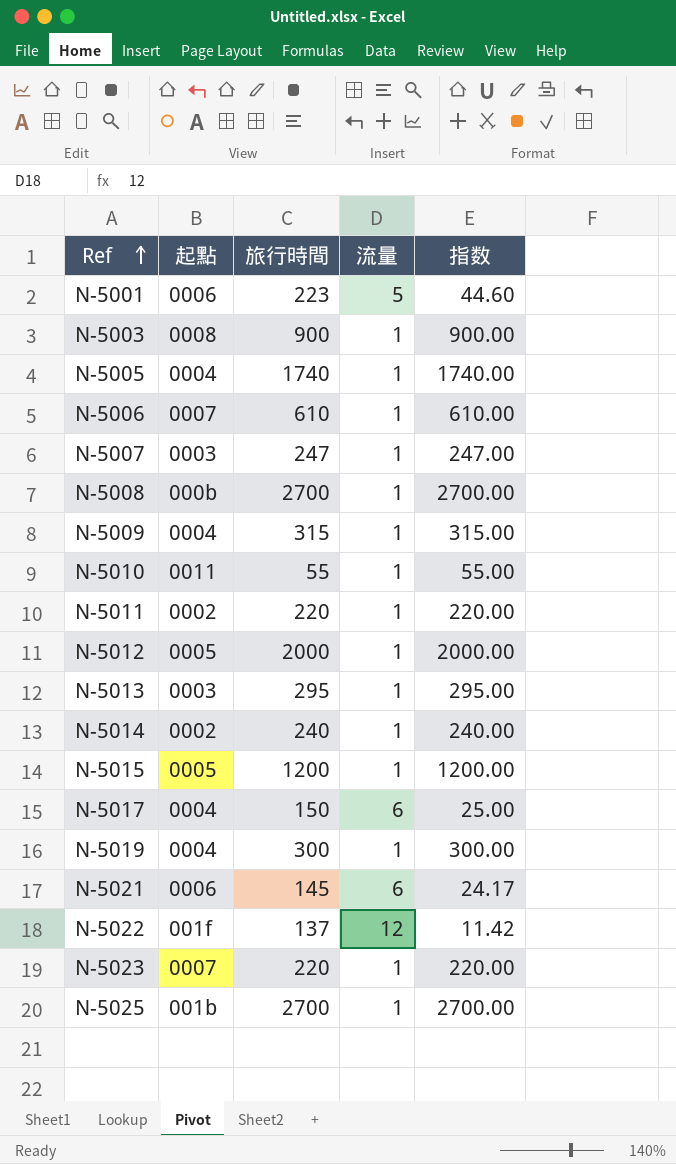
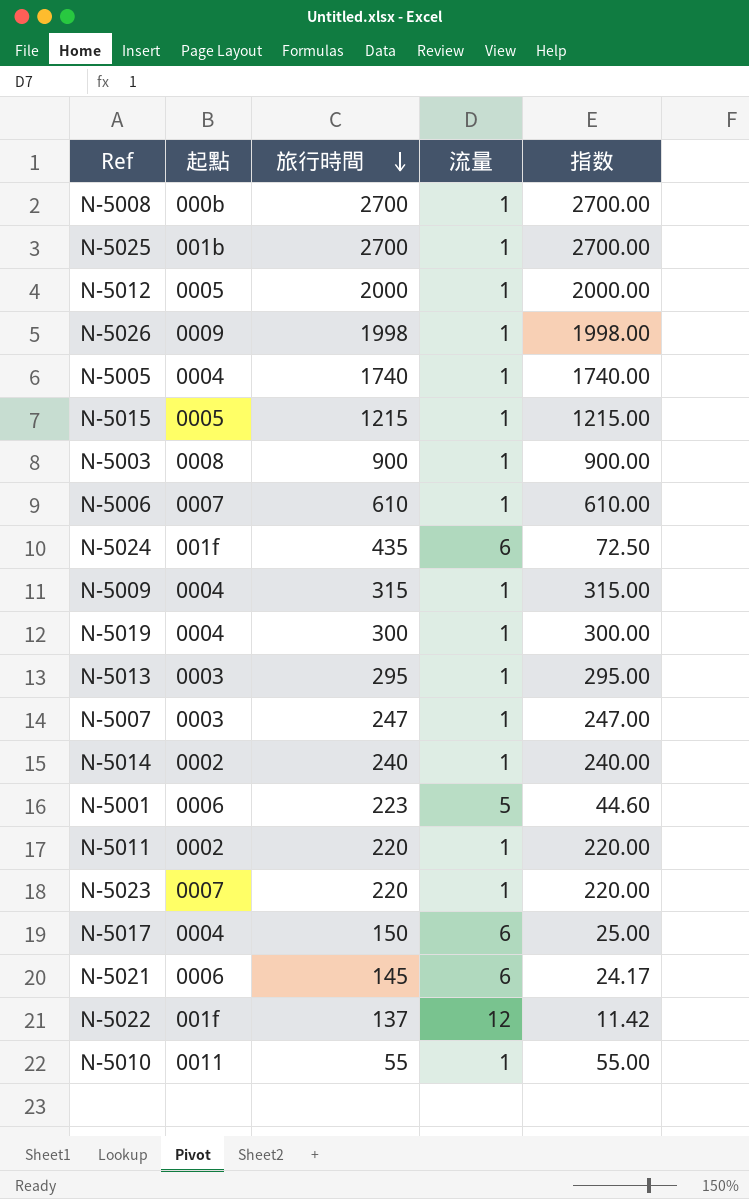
row order: Ref ascending -> 旅行時間 descending
row N-5026: none -> 0009 | 1998 | 1 | 1998.00
N-5015 | 旅行時間: 1200 -> 1215
N-5015 | 指数: 1200.00 -> 1215.00
row N-5024: none -> 001f | 435 | 6 | 72.50

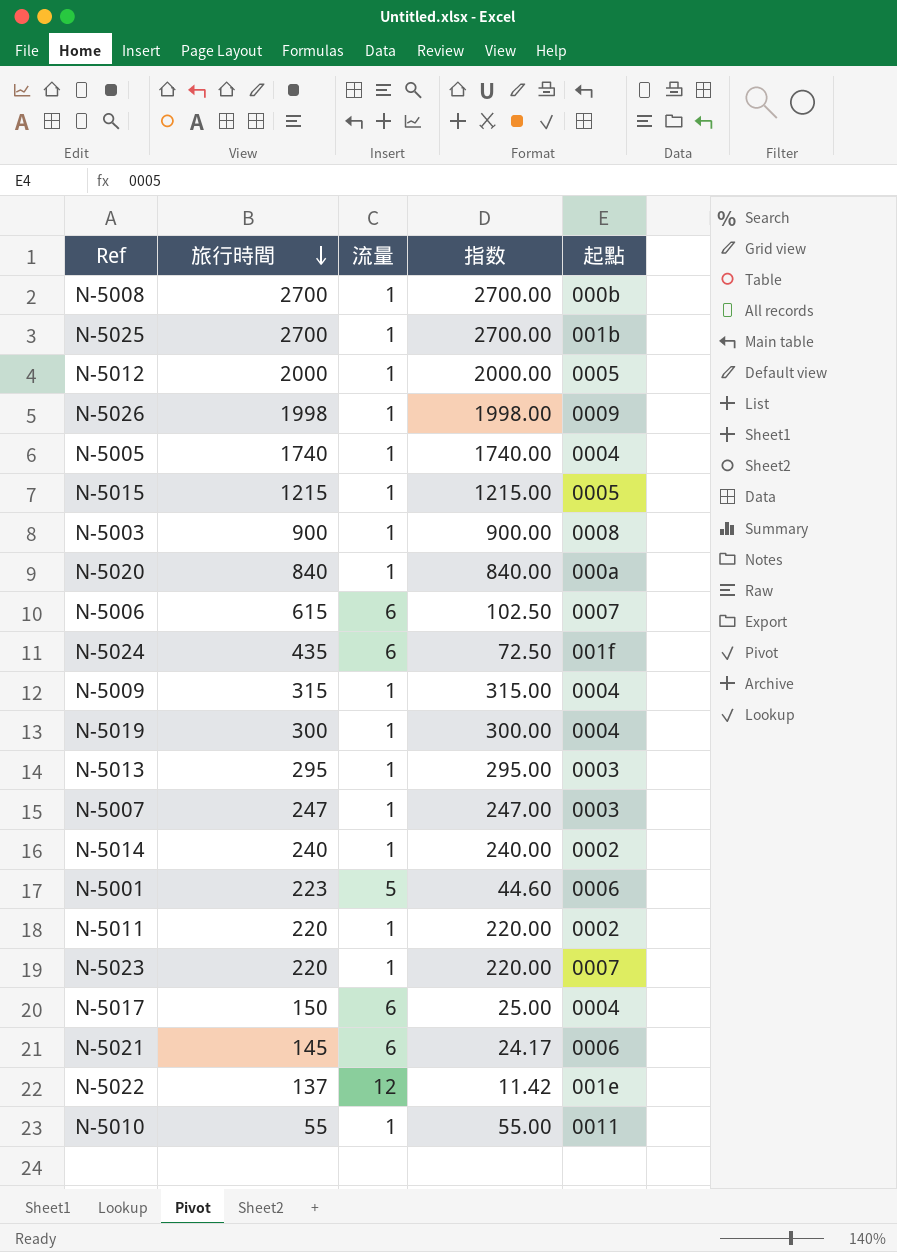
column 起點 | position: 2 -> 5
row N-5020: none -> 840 | 1 | 840.00 | 000a
N-5006 | 旅行時間: 610 -> 615
N-5006 | 流量: 1 -> 6
N-5006 | 指数: 610.00 -> 102.50
N-5022 | 起點: 001f -> 001e

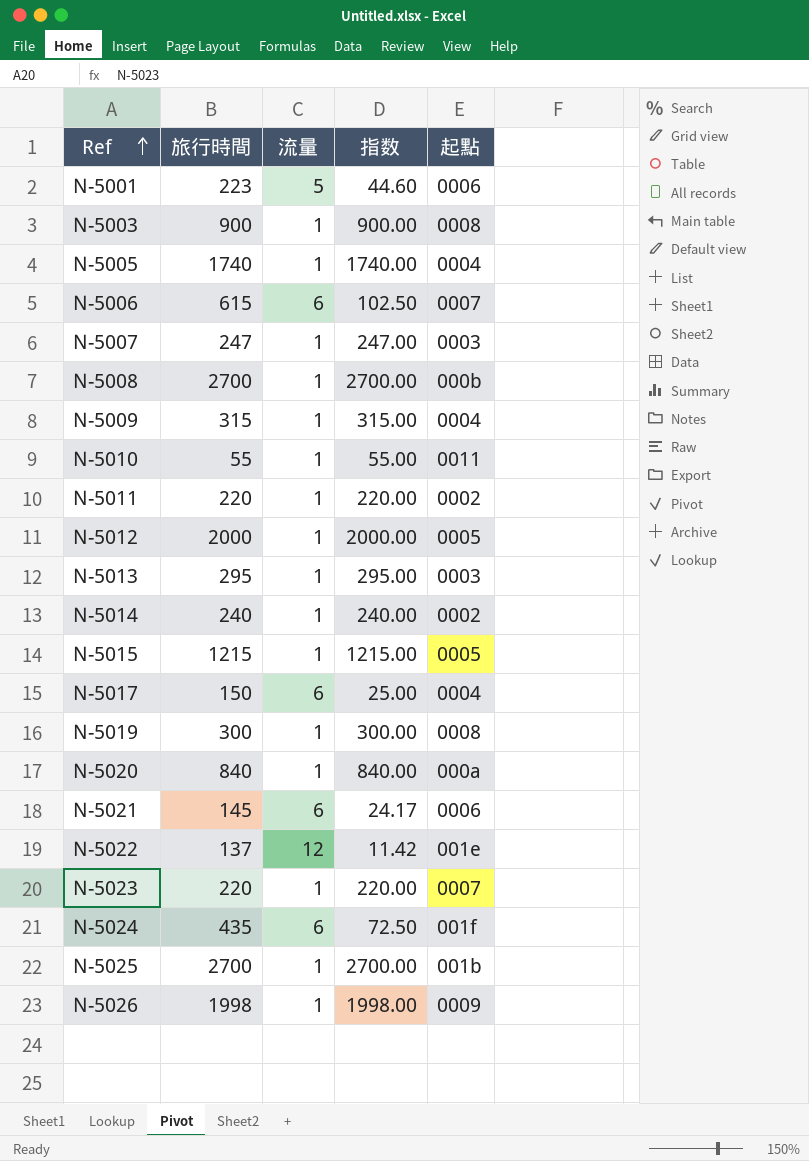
row order: 旅行時間 descending -> Ref ascending
N-5019 | 起點: 0004 -> 0008

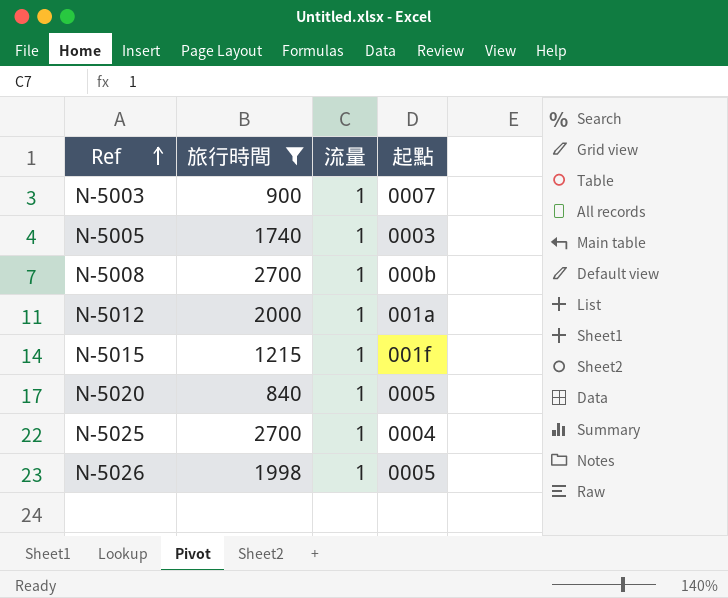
filter: none -> 旅行時間 >= 840
column 指数 | formula: [旅行時間] / [流量] -> none
N-5003 | 起點: 0008 -> 0007
N-5005 | 起點: 0004 -> 0003
N-5012 | 起點: 0005 -> 001a
N-5015 | 起點: 0005 -> 001f
N-5020 | 起點: 000a -> 0005
N-5025 | 起點: 001b -> 0004
N-5026 | 起點: 0009 -> 0005

